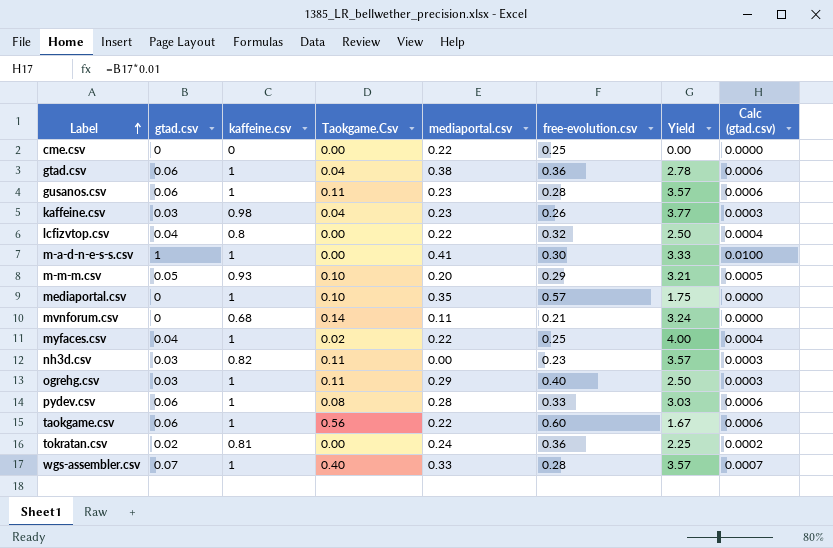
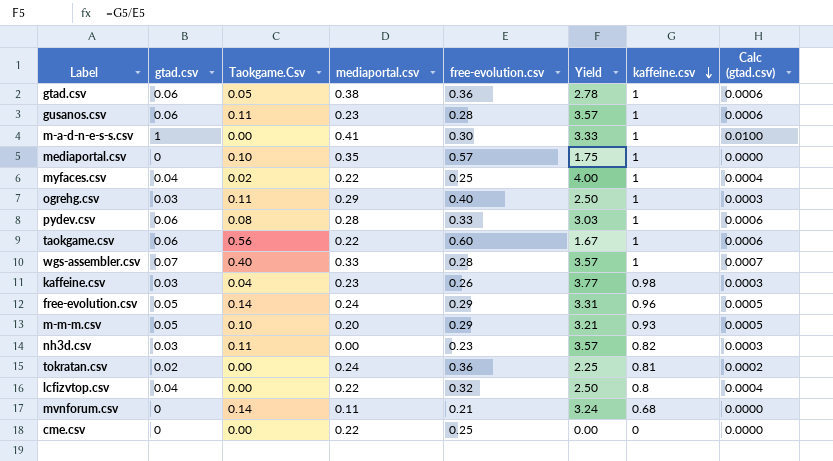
row order: Label ascending -> kaffeine.csv descending
column kaffeine.csv | position: 3 -> 7
gtad.csv | Taokgame.Csv: 0.04 -> 0.05
row free-evolution.csv: none -> 0.05 | 0.14 | 0.24 | 0.29 | 3.31 | 0.96 | 0.0005

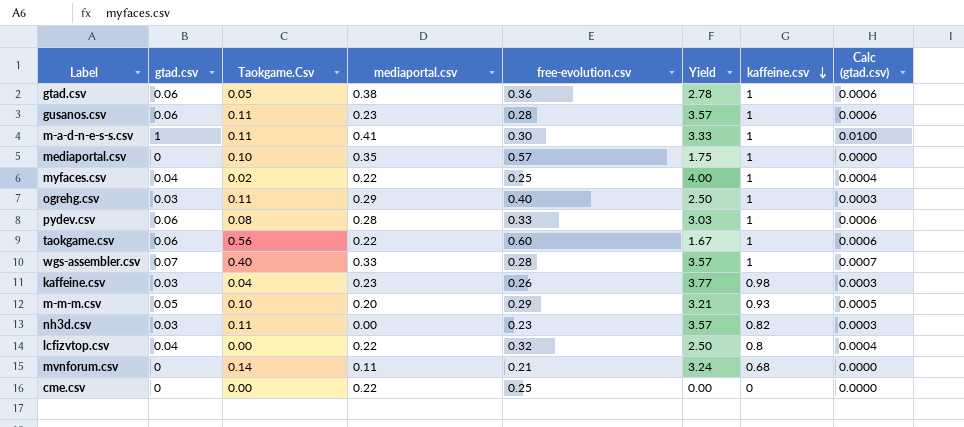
row free-evolution.csv: 0.05 | 0.14 | 0.24 | 0.29 | 3.31 | 0.96 | 0.0005 -> none
row tokratan.csv: 0.02 | 0.00 | 0.24 | 0.36 | 2.25 | 0.81 | 0.0002 -> none
m-a-d-n-e-s-s.csv | Taokgame.Csv: 0.00 -> 0.11

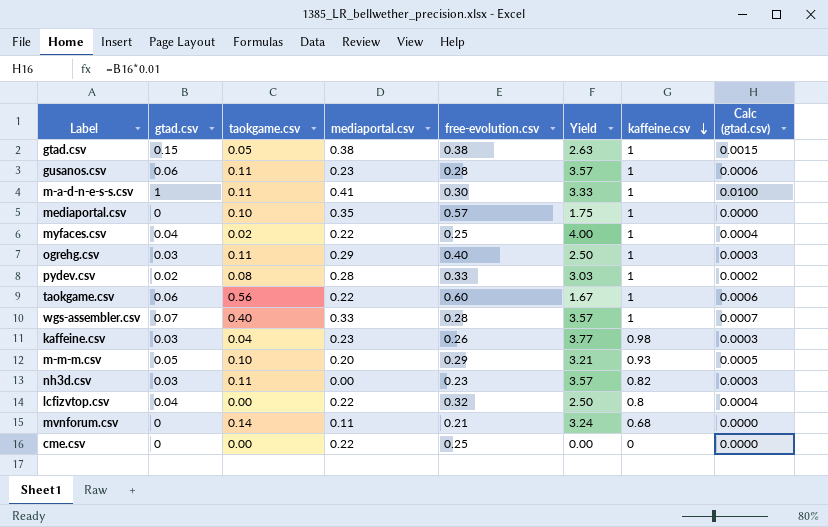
column name: Taokgame.Csv -> taokgame.csv
gtad.csv | gtad.csv: 0.06 -> 0.15
gtad.csv | free-evolution.csv: 0.36 -> 0.38
gtad.csv | Yield: 2.78 -> 2.63
gtad.csv | Calc (gtad.csv): 0.0006 -> 0.0015
pydev.csv | gtad.csv: 0.06 -> 0.02
pydev.csv | Calc (gtad.csv): 0.0006 -> 0.0002

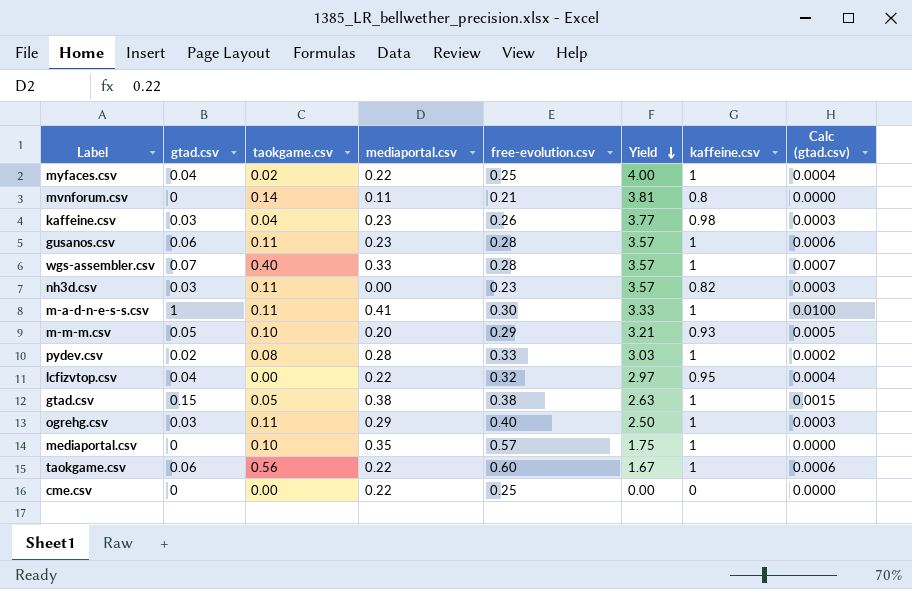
row order: kaffeine.csv descending -> Yield descending
mvnforum.csv | Yield: 3.24 -> 3.81
mvnforum.csv | kaffeine.csv: 0.68 -> 0.8
lcfizvtop.csv | Yield: 2.50 -> 2.97
lcfizvtop.csv | kaffeine.csv: 0.8 -> 0.95

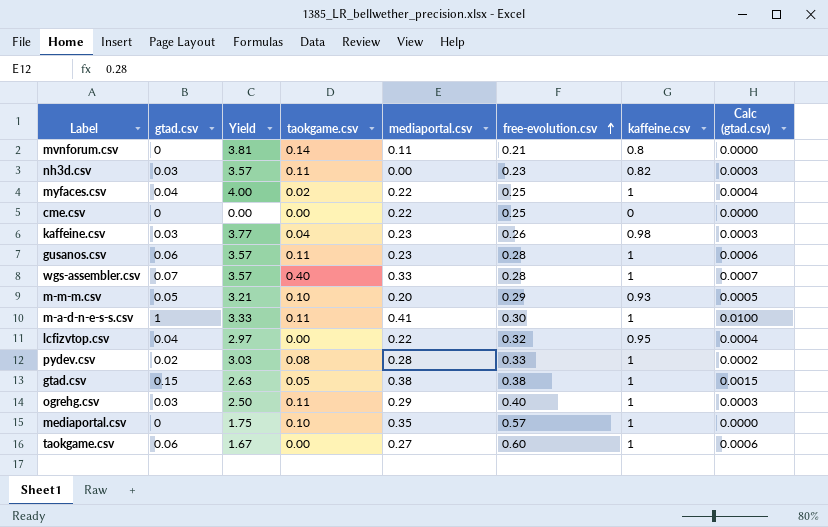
row order: Yield descending -> free-evolution.csv ascending
column Yield | position: 6 -> 3
taokgame.csv | taokgame.csv: 0.56 -> 0.00
taokgame.csv | mediaportal.csv: 0.22 -> 0.27

